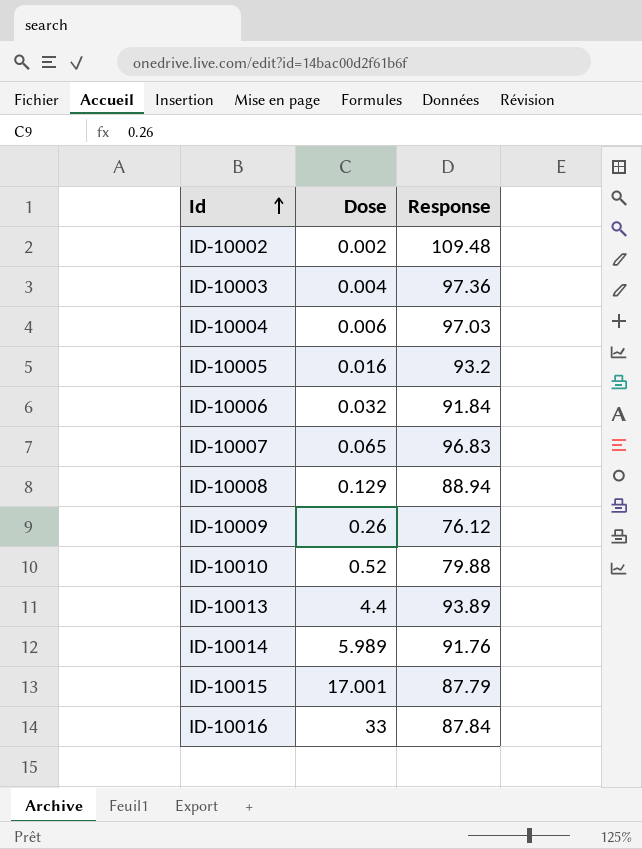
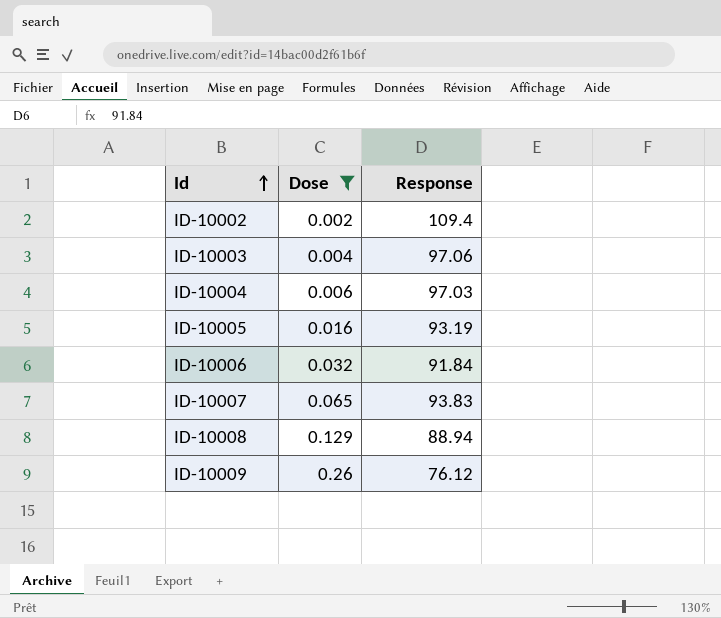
filter: none -> Dose <= 0.26
ID-10002 | Response: 109.48 -> 109.4
ID-10003 | Response: 97.36 -> 97.06
ID-10005 | Response: 93.2 -> 93.19
ID-10007 | Response: 96.83 -> 93.83

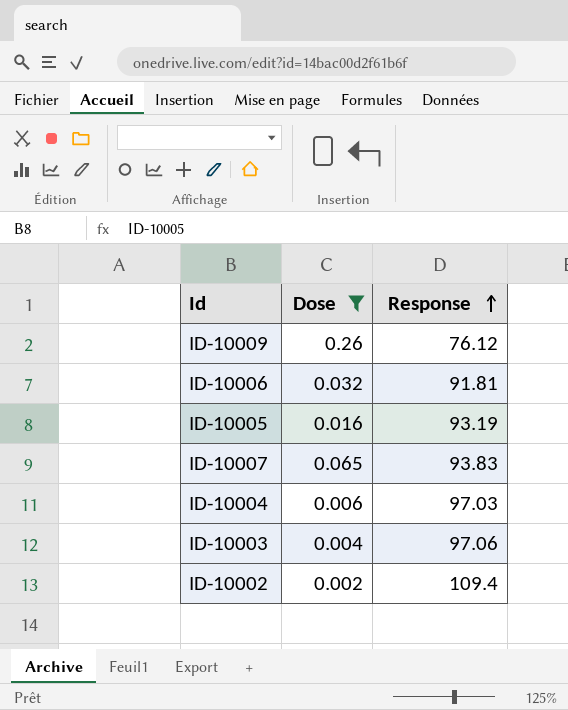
row order: Id ascending -> Response ascending
row ID-10008: 0.129 | 88.94 -> none
ID-10006 | Response: 91.84 -> 91.81

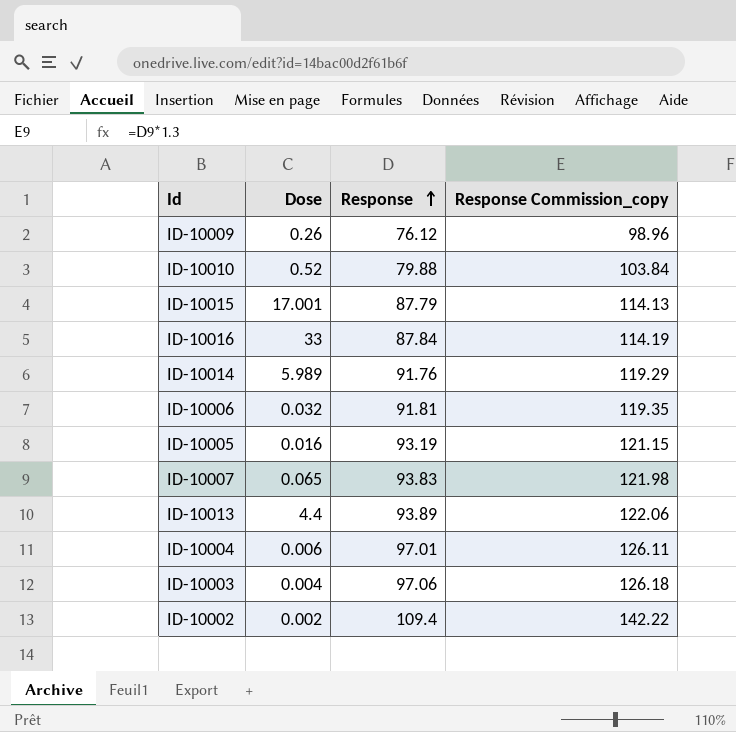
filter: Dose <= 0.26 -> none
column Response Commission_copy | formula: none -> [Response] * 1.3
ID-10004 | Response: 97.03 -> 97.01

